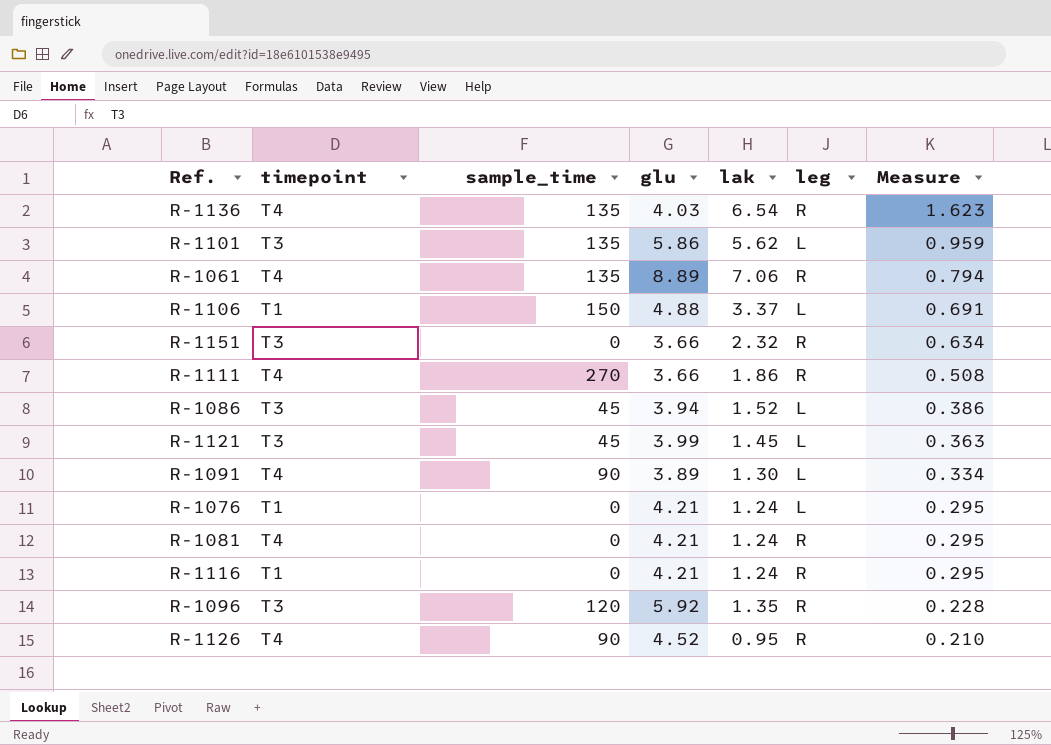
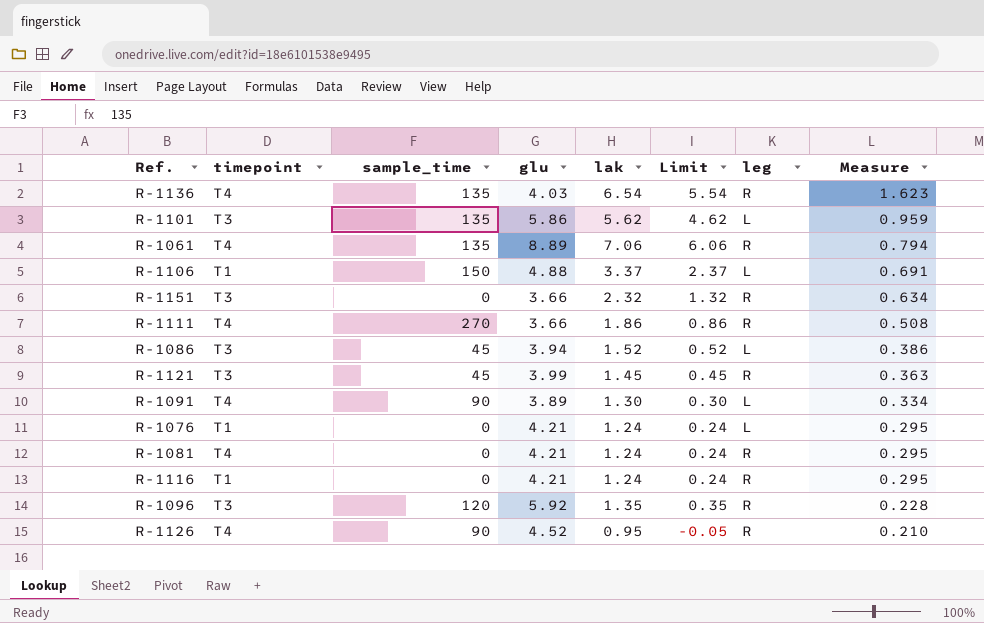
column Limit | formula: none -> [lak] - 1
R-1121 | leg: L -> R

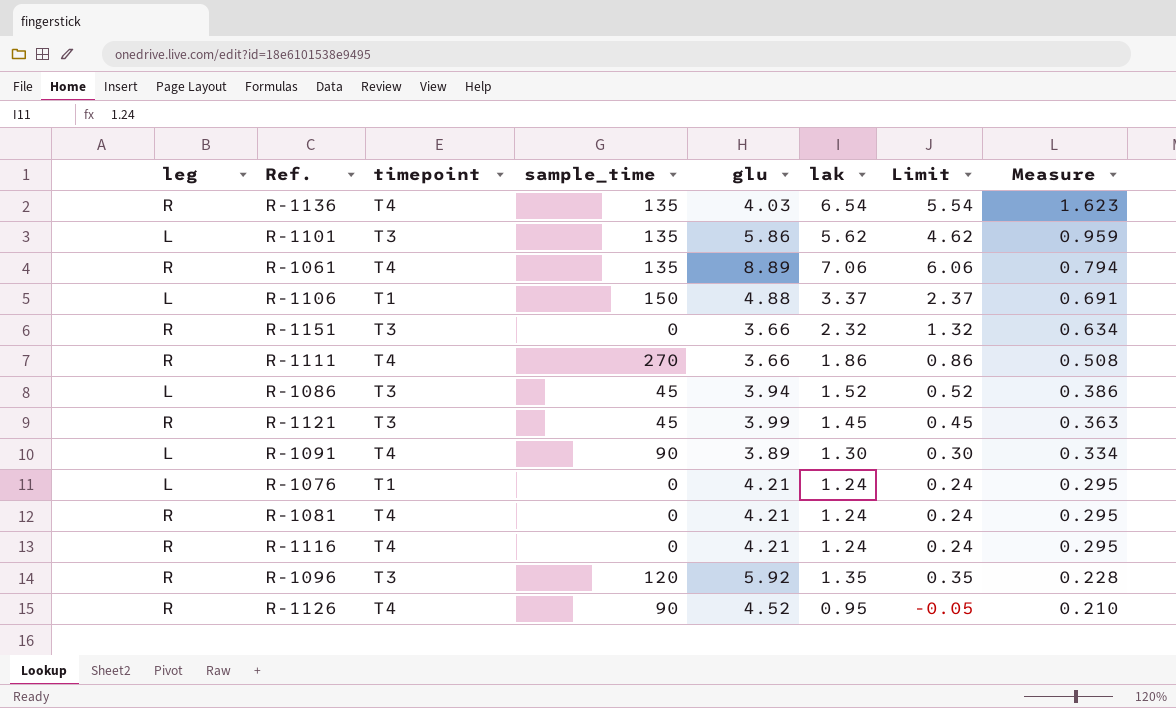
column leg | position: 7 -> 1
R-1116 | timepoint: T1 -> T4

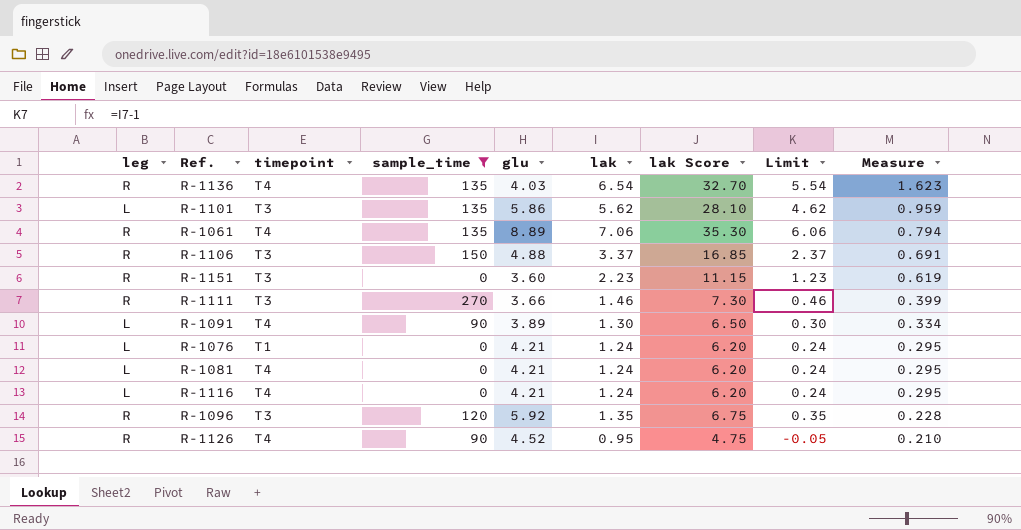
filter: none -> sample_time != 45
column lak Score | formula: none -> [lak] * 5
R-1106 | leg: L -> R
R-1106 | timepoint: T1 -> T3
R-1151 | glu: 3.66 -> 3.60
R-1151 | lak: 2.32 -> 2.23
R-1151 | Limit: 1.32 -> 1.23
R-1151 | Measure: 0.634 -> 0.619
R-1111 | timepoint: T4 -> T3
R-1111 | lak: 1.86 -> 1.46
R-1111 | Limit: 0.86 -> 0.46
R-1111 | Measure: 0.508 -> 0.399
R-1081 | leg: R -> L
R-1116 | leg: R -> L

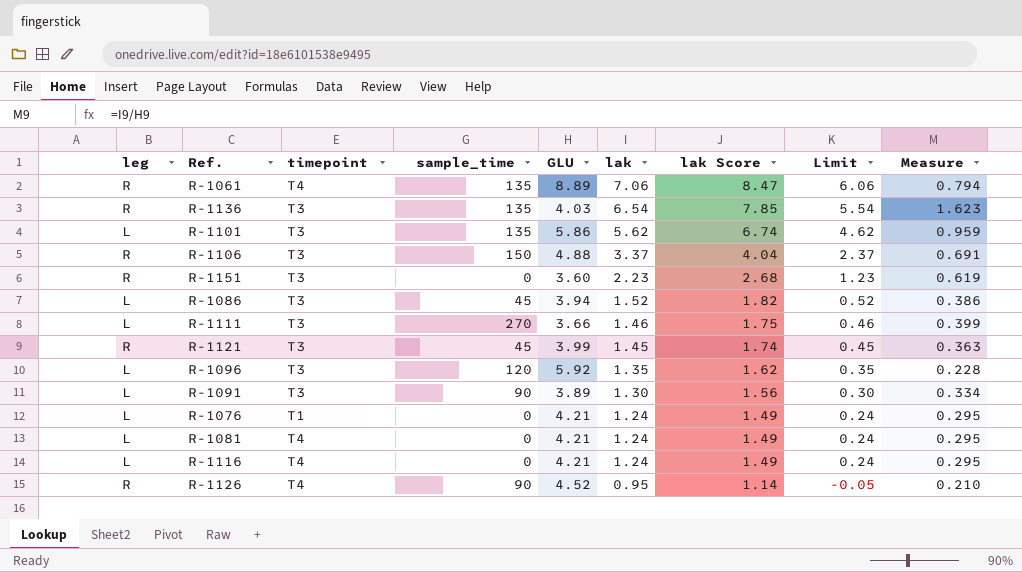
filter: sample_time != 45 -> none
row order: Measure descending -> lak descending
column name: glu -> GLU
column lak Score | formula: [lak] * 5 -> [lak] * 1.2
R-1136 | timepoint: T4 -> T3
R-1111 | leg: R -> L
R-1096 | leg: R -> L
R-1091 | timepoint: T4 -> T3

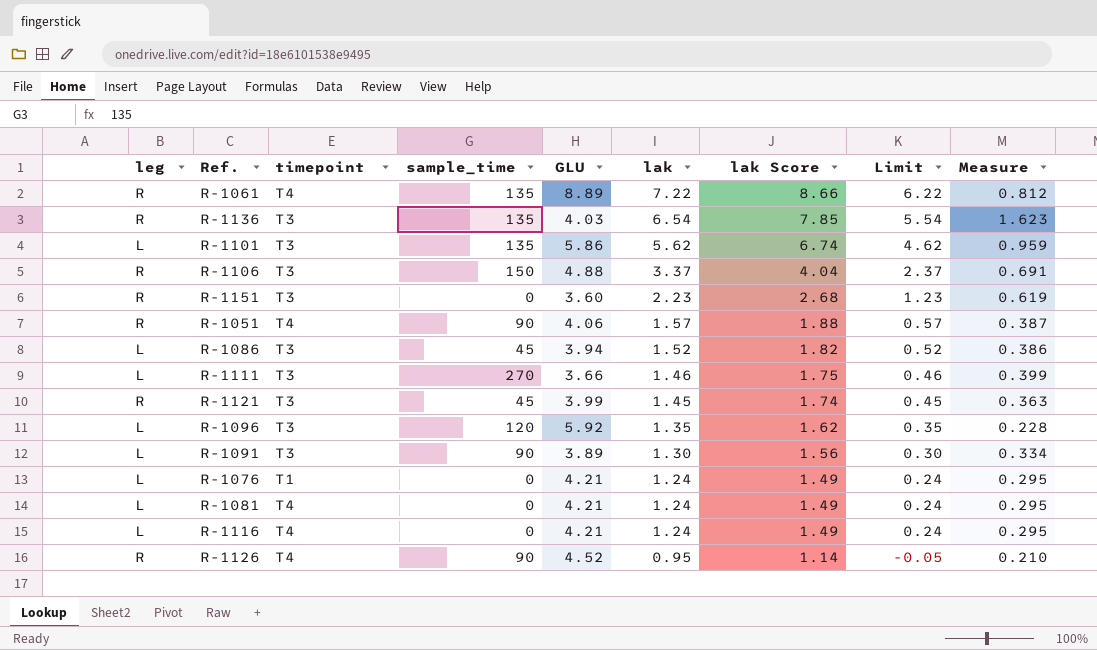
R-1061 | lak: 7.06 -> 7.22
R-1061 | lak Score: 8.47 -> 8.66
R-1061 | Limit: 6.06 -> 6.22
R-1061 | Measure: 0.794 -> 0.812
row R-1051: none -> R | T4 | 90 | 4.06 | 1.57 | 1.88 | 0.57 | 0.387

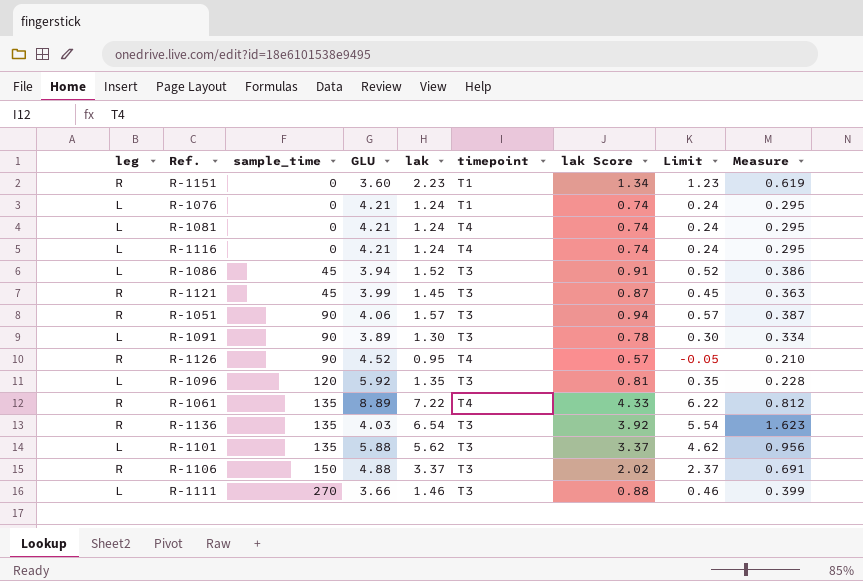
row order: lak descending -> sample_time ascending
column timepoint | position: 3 -> 6
column lak Score | formula: [lak] * 1.2 -> [lak] * 0.6
R-1151 | timepoint: T3 -> T1
R-1051 | timepoint: T4 -> T3
R-1101 | GLU: 5.86 -> 5.88
R-1101 | Measure: 0.959 -> 0.956

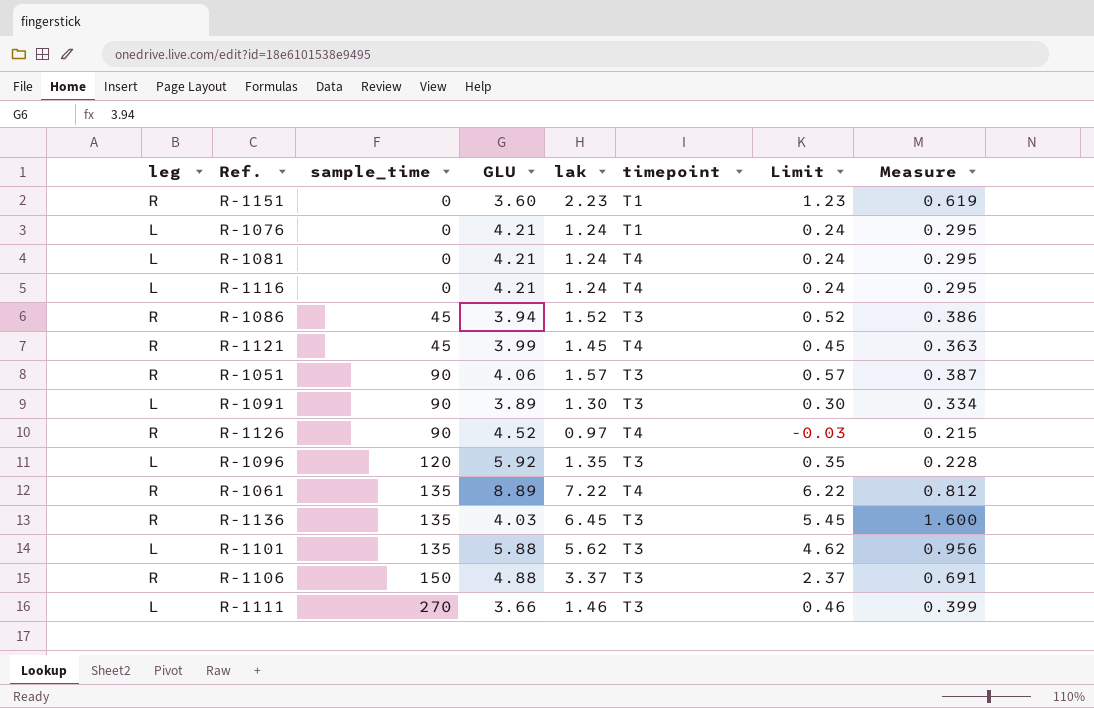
column lak Score | formula: [lak] * 0.6 -> none
R-1086 | leg: L -> R
R-1121 | timepoint: T3 -> T4
R-1126 | lak: 0.95 -> 0.97
R-1126 | Limit: -0.05 -> -0.03
R-1126 | Measure: 0.210 -> 0.215
R-1136 | lak: 6.54 -> 6.45
R-1136 | Limit: 5.54 -> 5.45
R-1136 | Measure: 1.623 -> 1.600

